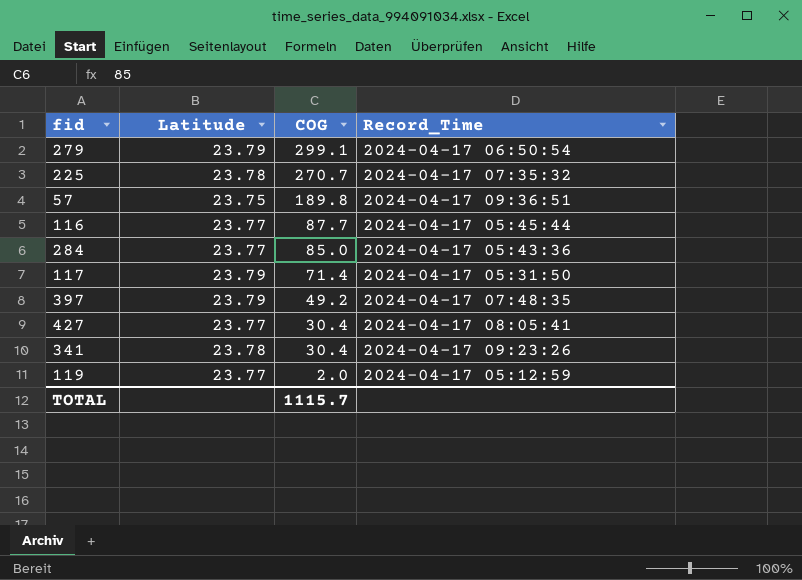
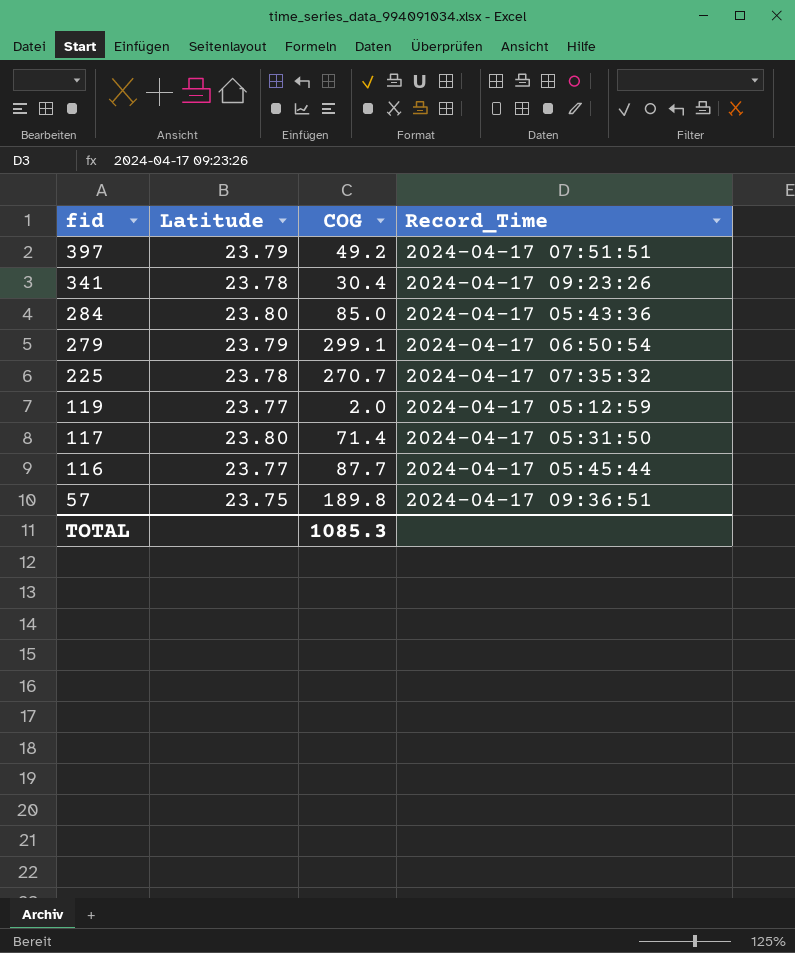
row order: COG descending -> fid descending
row 427: 23.77 | 30.4 | 2024-04-17 08:05:41 -> none
397 | Record_Time: 2024-04-17 07:48:35 -> 2024-04-17 07:51:51
284 | Latitude: 23.77 -> 23.80
117 | Latitude: 23.79 -> 23.80
TOTAL | COG: 1115.7 -> 1085.3

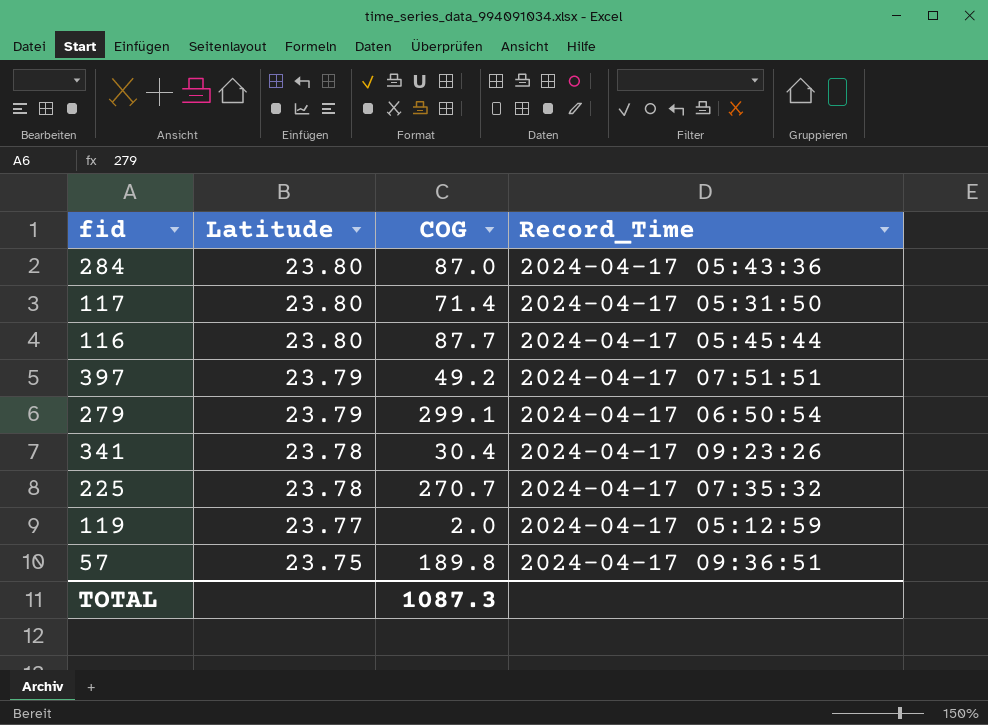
row order: fid descending -> Latitude descending
284 | COG: 85.0 -> 87.0
116 | Latitude: 23.77 -> 23.80
TOTAL | COG: 1085.3 -> 1087.3

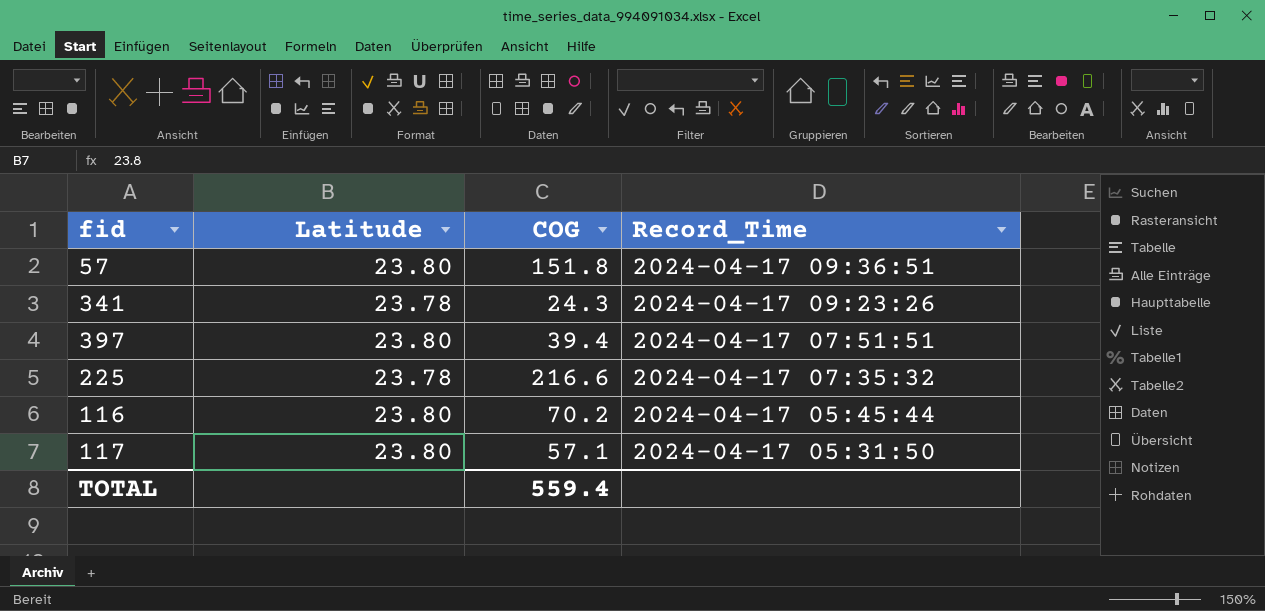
row order: Latitude descending -> Record_Time descending
row 284: 23.80 | 87.0 | 2024-04-17 05:43:36 -> none
row 279: 23.79 | 299.1 | 2024-04-17 06:50:54 -> none
row 119: 23.77 | 2.0 | 2024-04-17 05:12:59 -> none
57 | Latitude: 23.75 -> 23.80
57 | COG: 189.8 -> 151.8
341 | COG: 30.4 -> 24.3
397 | Latitude: 23.79 -> 23.80
397 | COG: 49.2 -> 39.4
225 | COG: 270.7 -> 216.6
116 | COG: 87.7 -> 70.2
117 | COG: 71.4 -> 57.1
TOTAL | COG: 1087.3 -> 559.4

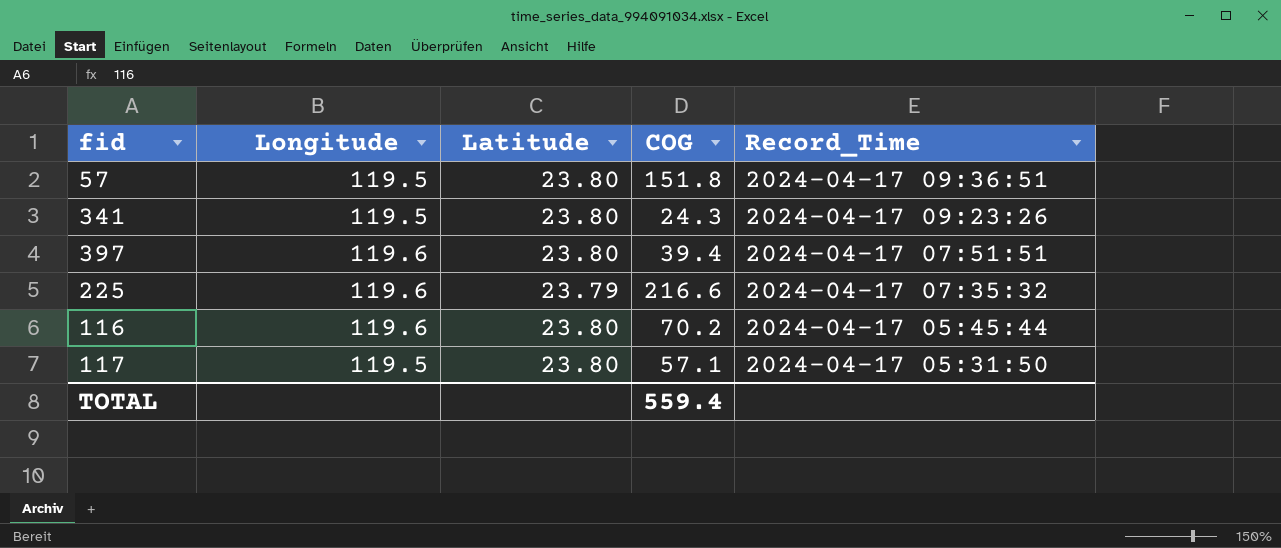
column Longitude | position: none -> 2
341 | Latitude: 23.78 -> 23.80
225 | Latitude: 23.78 -> 23.79

